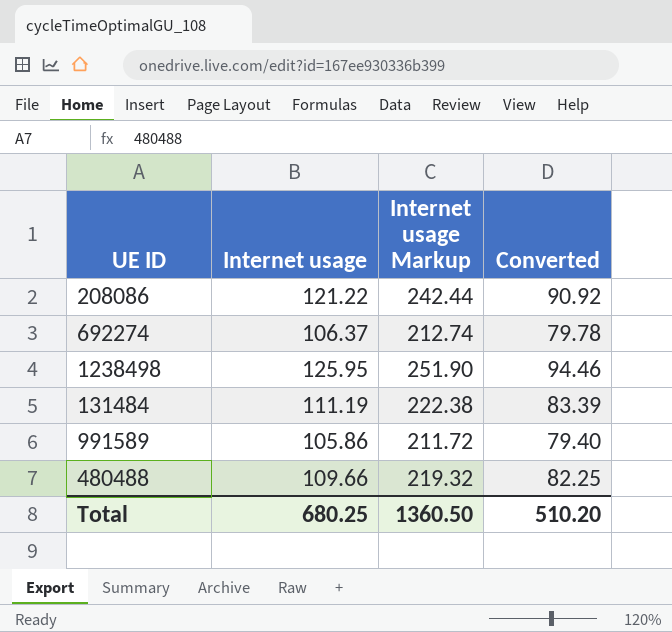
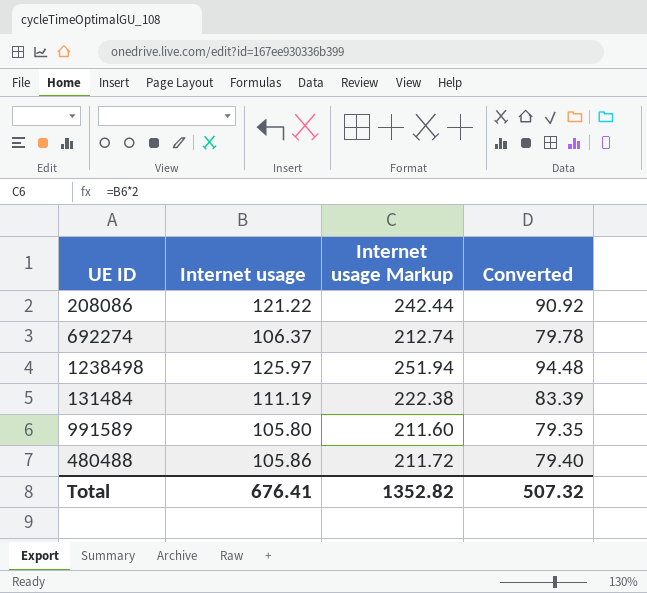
1238498 | Internet usage: 125.95 -> 125.97
1238498 | Internet usage Markup: 251.90 -> 251.94
1238498 | Converted: 94.46 -> 94.48
991589 | Internet usage: 105.86 -> 105.80
991589 | Internet usage Markup: 211.72 -> 211.60
991589 | Converted: 79.40 -> 79.35
480488 | Internet usage: 109.66 -> 105.86
480488 | Internet usage Markup: 219.32 -> 211.72
480488 | Converted: 82.25 -> 79.40
Total | Internet usage: 680.25 -> 676.41
Total | Internet usage Markup: 1360.50 -> 1352.82
Total | Converted: 510.20 -> 507.32

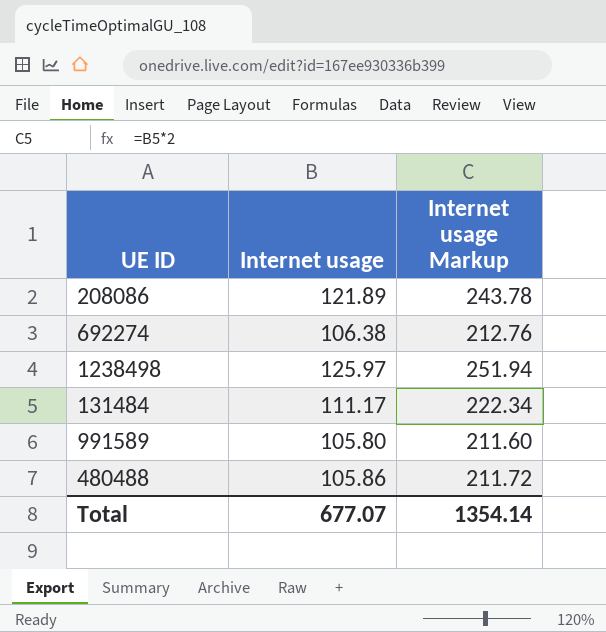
column Converted | formula: [Internet usage] * 0.75 -> none
208086 | Internet usage: 121.22 -> 121.89
208086 | Internet usage Markup: 242.44 -> 243.78
692274 | Internet usage: 106.37 -> 106.38
692274 | Internet usage Markup: 212.74 -> 212.76
131484 | Internet usage: 111.19 -> 111.17
131484 | Internet usage Markup: 222.38 -> 222.34
Total | Internet usage: 676.41 -> 677.07
Total | Internet usage Markup: 1352.82 -> 1354.14

